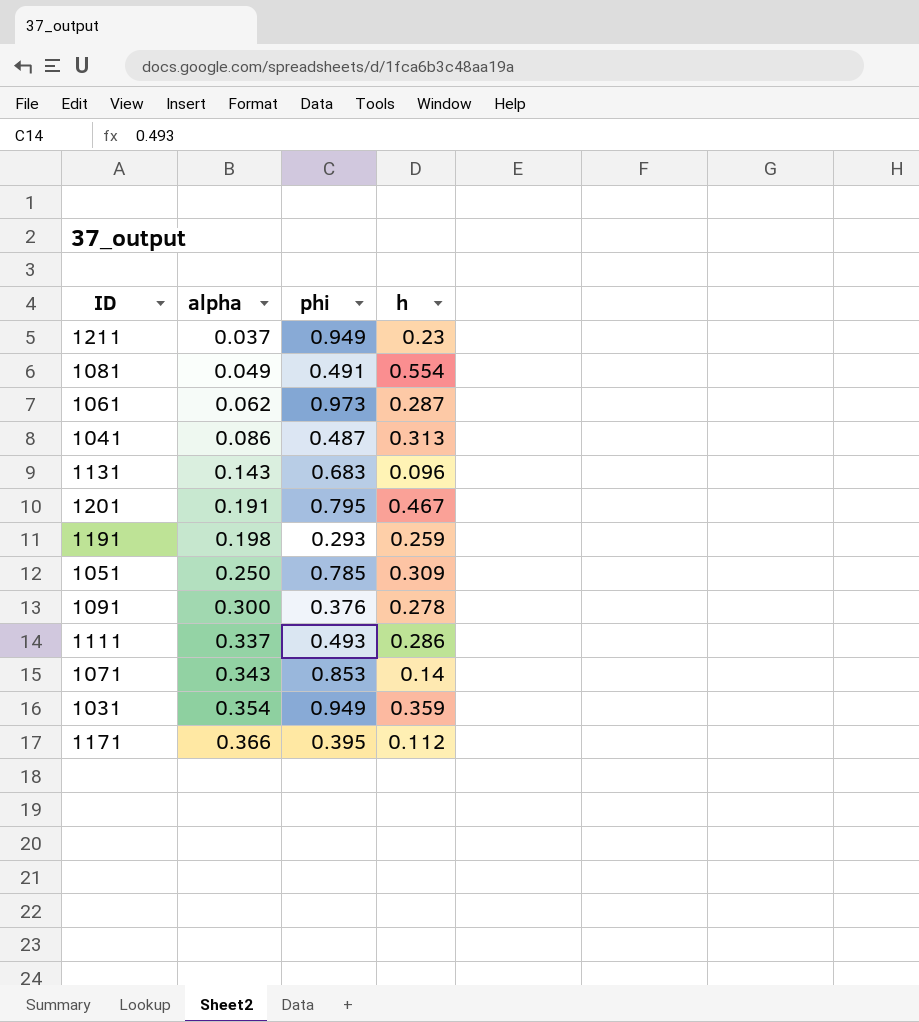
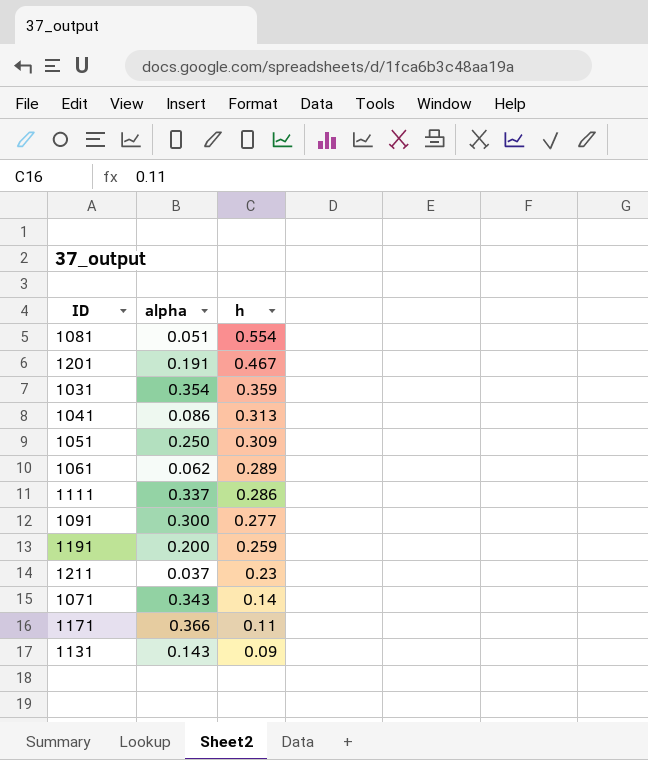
row order: alpha ascending -> h descending
column phi | position: 3 -> none
1081 | alpha: 0.049 -> 0.051
1061 | h: 0.287 -> 0.289
1091 | h: 0.278 -> 0.277
1191 | alpha: 0.198 -> 0.200
1171 | h: 0.112 -> 0.11
1131 | h: 0.096 -> 0.09

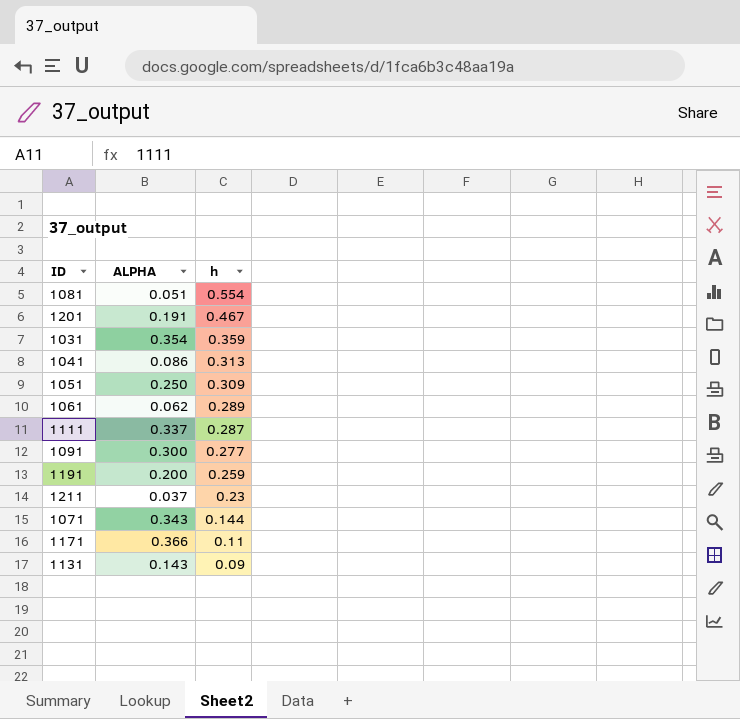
column name: alpha -> ALPHA
1111 | h: 0.286 -> 0.287
1071 | h: 0.14 -> 0.144

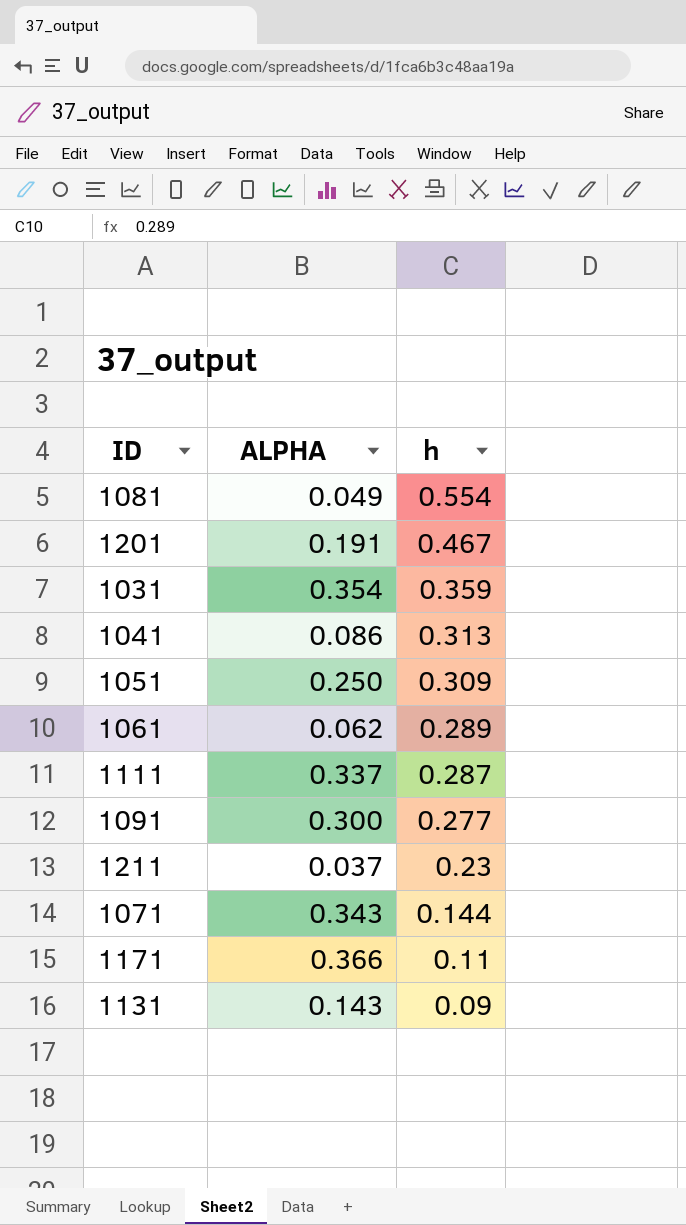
row 1191: 0.200 | 0.259 -> none
1081 | ALPHA: 0.051 -> 0.049

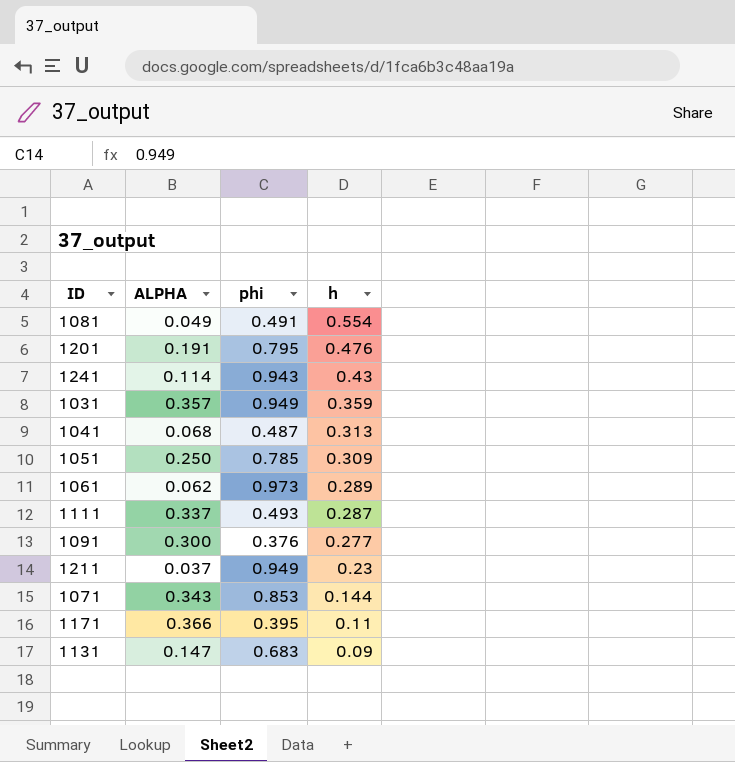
column phi | position: none -> 3
1201 | h: 0.467 -> 0.476
row 1241: none -> 0.114 | 0.943 | 0.43
1031 | ALPHA: 0.354 -> 0.357
1041 | ALPHA: 0.086 -> 0.068
1131 | ALPHA: 0.143 -> 0.147

